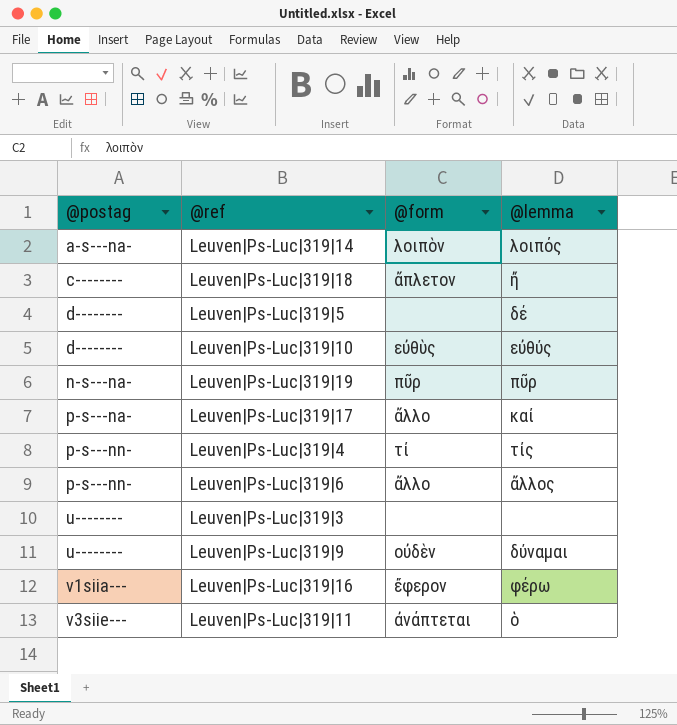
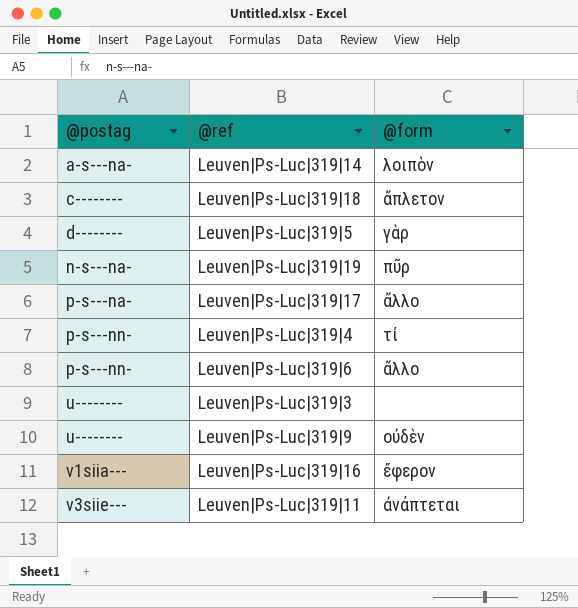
column @lemma | position: 4 -> none
row Leuven|Ps-Luc|319|10: d-------- | εὐθὺς | εὐθύς -> none
Leuven|Ps-Luc|319|5 | @form: none -> γὰρ

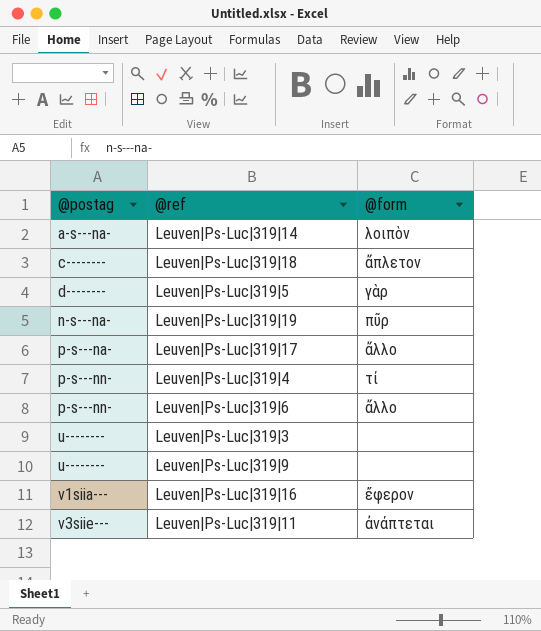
Leuven|Ps-Luc|319|9 | @form: οὐδὲν -> none

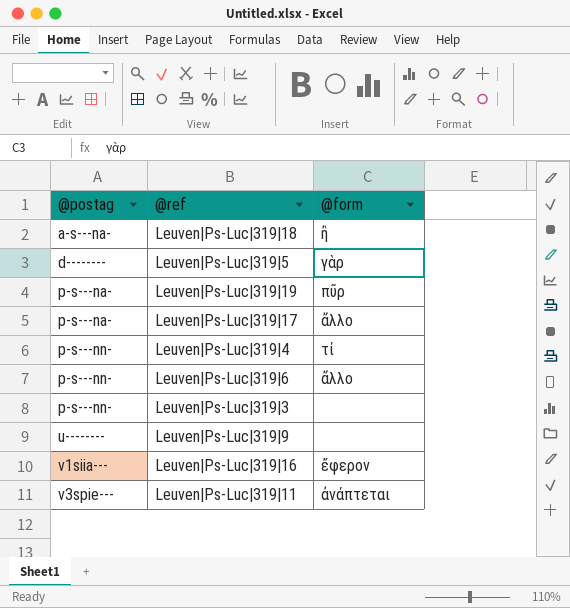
row Leuven|Ps-Luc|319|14: a-s---na- | λοιπὸν -> none
Leuven|Ps-Luc|319|18 | @postag: c-------- -> a-s---na-
Leuven|Ps-Luc|319|18 | @form: ἄπλετον -> ἢ
Leuven|Ps-Luc|319|19 | @postag: n-s---na- -> p-s---na-
Leuven|Ps-Luc|319|3 | @postag: u-------- -> p-s---nn-
Leuven|Ps-Luc|319|11 | @postag: v3siie--- -> v3spie---

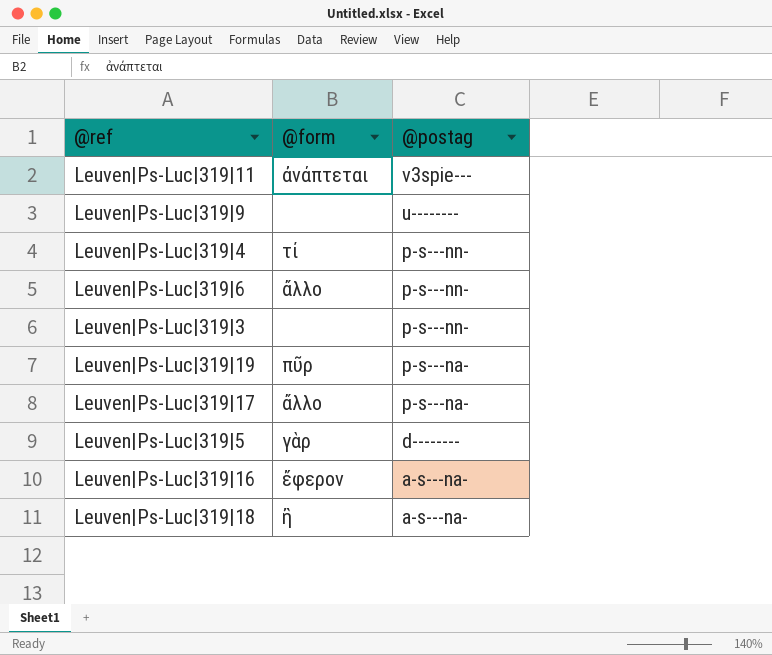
row order: @postag ascending -> @postag descending
column @postag | position: 1 -> 3
Leuven|Ps-Luc|319|16 | @postag: v1siia--- -> a-s---na-

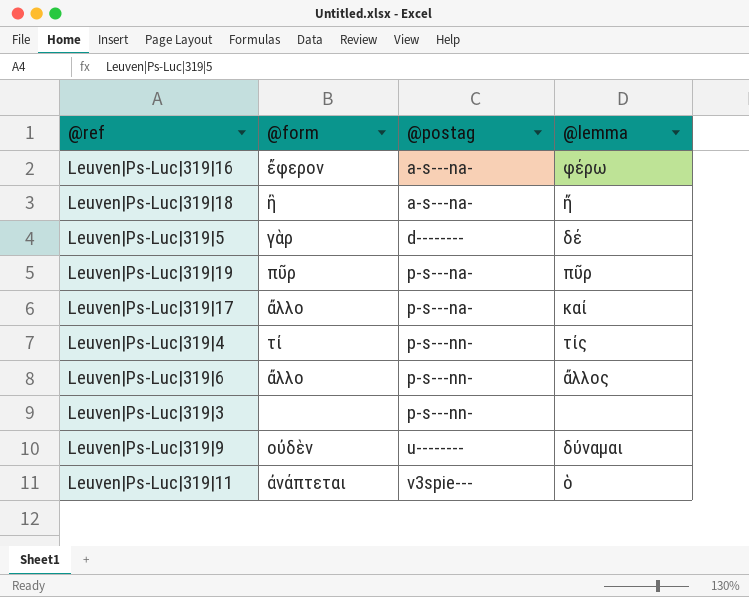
row order: @postag descending -> @postag ascending
column @lemma | position: none -> 4
Leuven|Ps-Luc|319|9 | @form: none -> οὐδὲν

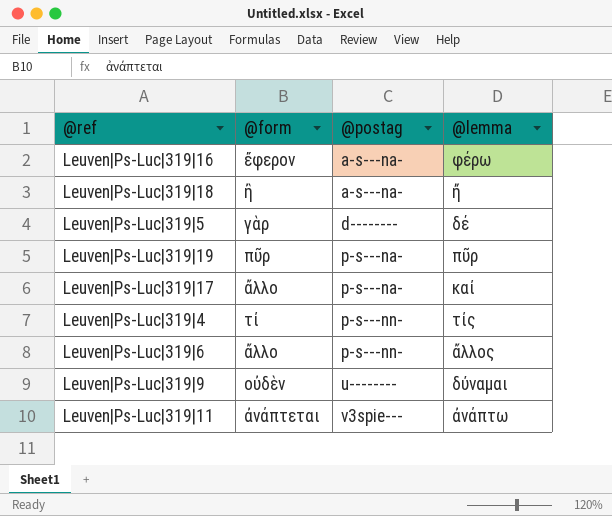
row Leuven|Ps-Luc|319|3: none | p-s---nn- | none -> none
Leuven|Ps-Luc|319|11 | @lemma: ὁ -> ἀνάπτω

